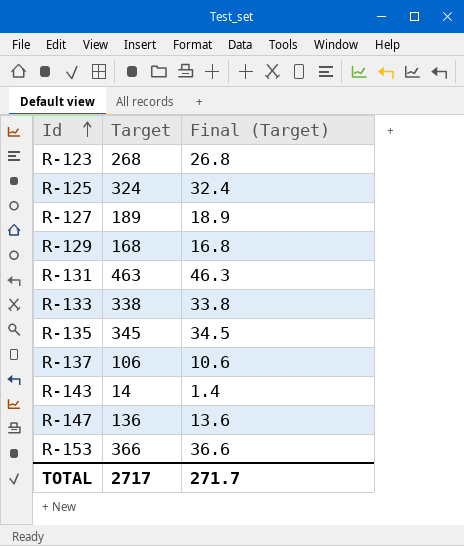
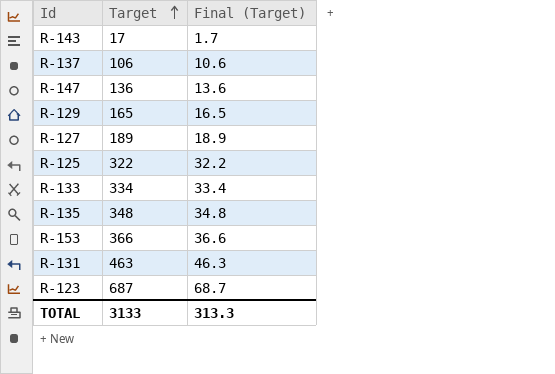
row order: Id ascending -> Target ascending
R-143 | Target: 14 -> 17
R-143 | Final (Target): 1.4 -> 1.7
R-129 | Target: 168 -> 165
R-129 | Final (Target): 16.8 -> 16.5
R-125 | Target: 324 -> 322
R-125 | Final (Target): 32.4 -> 32.2
R-133 | Target: 338 -> 334
R-133 | Final (Target): 33.8 -> 33.4
R-135 | Target: 345 -> 348
R-135 | Final (Target): 34.5 -> 34.8
R-123 | Target: 268 -> 687
R-123 | Final (Target): 26.8 -> 68.7
TOTAL | Target: 2717 -> 3133
TOTAL | Final (Target): 271.7 -> 313.3

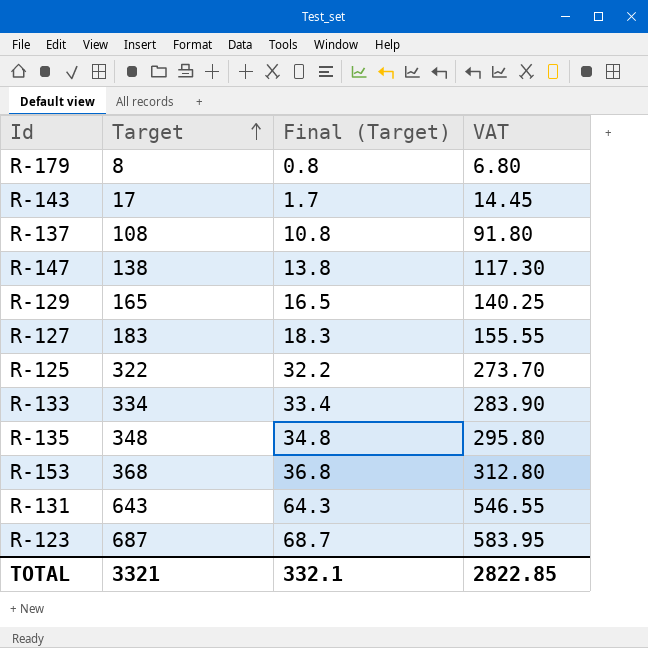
column VAT | formula: none -> [Target] * 0.85
row R-179: none -> 8 | 0.8 | 6.80
R-137 | Target: 106 -> 108
R-137 | Final (Target): 10.6 -> 10.8
R-147 | Target: 136 -> 138
R-147 | Final (Target): 13.6 -> 13.8
R-127 | Target: 189 -> 183
R-127 | Final (Target): 18.9 -> 18.3
R-153 | Target: 366 -> 368
R-153 | Final (Target): 36.6 -> 36.8
R-131 | Target: 463 -> 643
R-131 | Final (Target): 46.3 -> 64.3
TOTAL | Target: 3133 -> 3321
TOTAL | Final (Target): 313.3 -> 332.1

